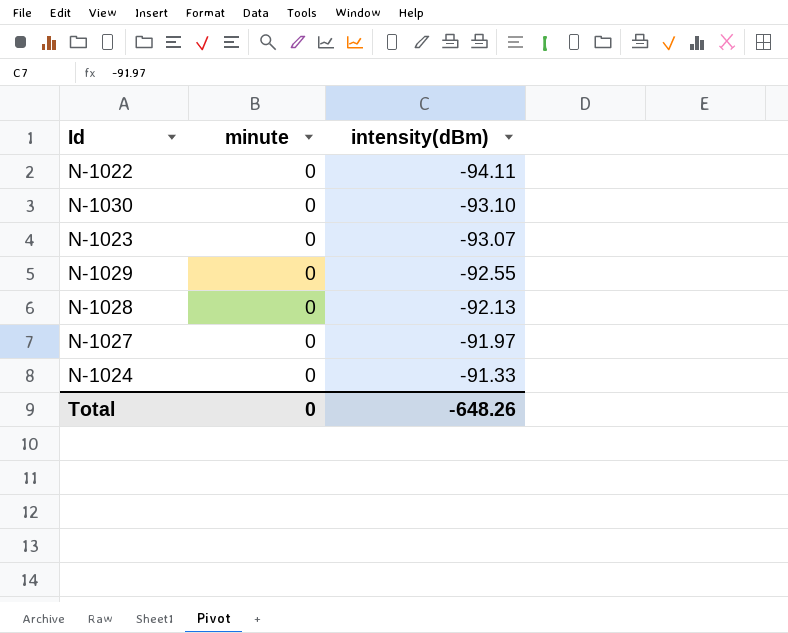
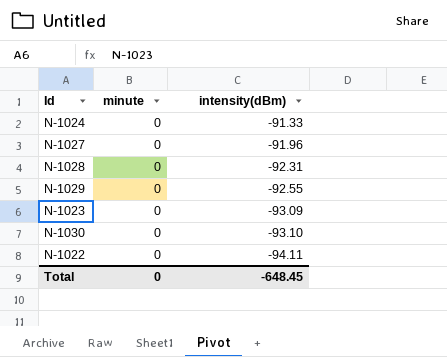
row order: intensity(dBm) ascending -> intensity(dBm) descending
N-1027 | intensity(dBm): -91.97 -> -91.96
N-1028 | intensity(dBm): -92.13 -> -92.31
N-1023 | intensity(dBm): -93.07 -> -93.09
Total | intensity(dBm): -648.26 -> -648.45

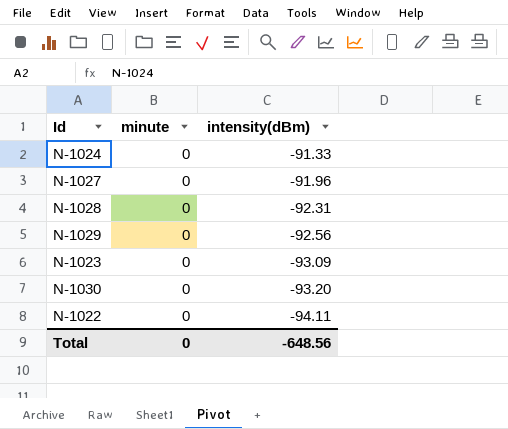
N-1029 | intensity(dBm): -92.55 -> -92.56
N-1030 | intensity(dBm): -93.10 -> -93.20
Total | intensity(dBm): -648.45 -> -648.56

